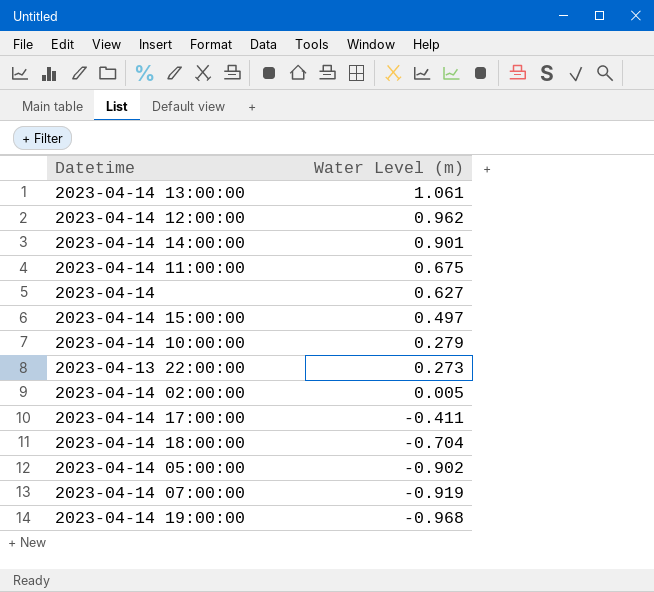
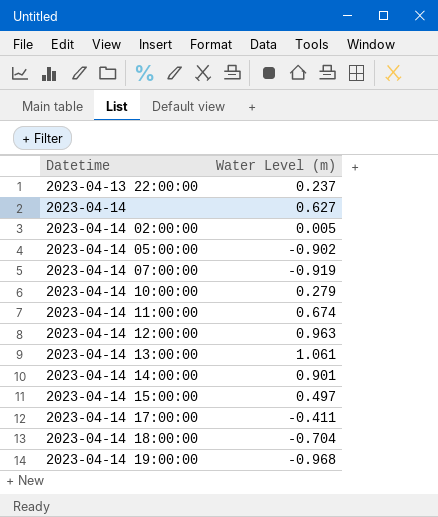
row order: Water Level (m) descending -> Datetime ascending
2023-04-13 22:00:00 | Water Level (m): 0.273 -> 0.237
2023-04-14 11:00:00 | Water Level (m): 0.675 -> 0.674
2023-04-14 12:00:00 | Water Level (m): 0.962 -> 0.963

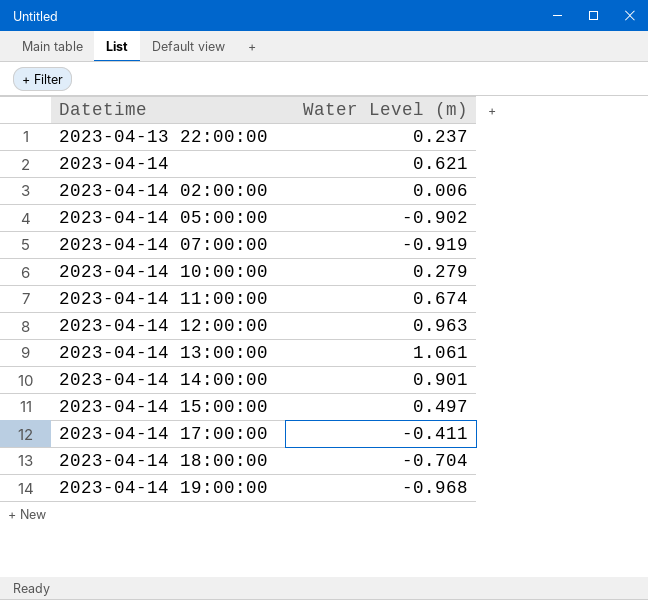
2023-04-14 | Water Level (m): 0.627 -> 0.621
2023-04-14 02:00:00 | Water Level (m): 0.005 -> 0.006

